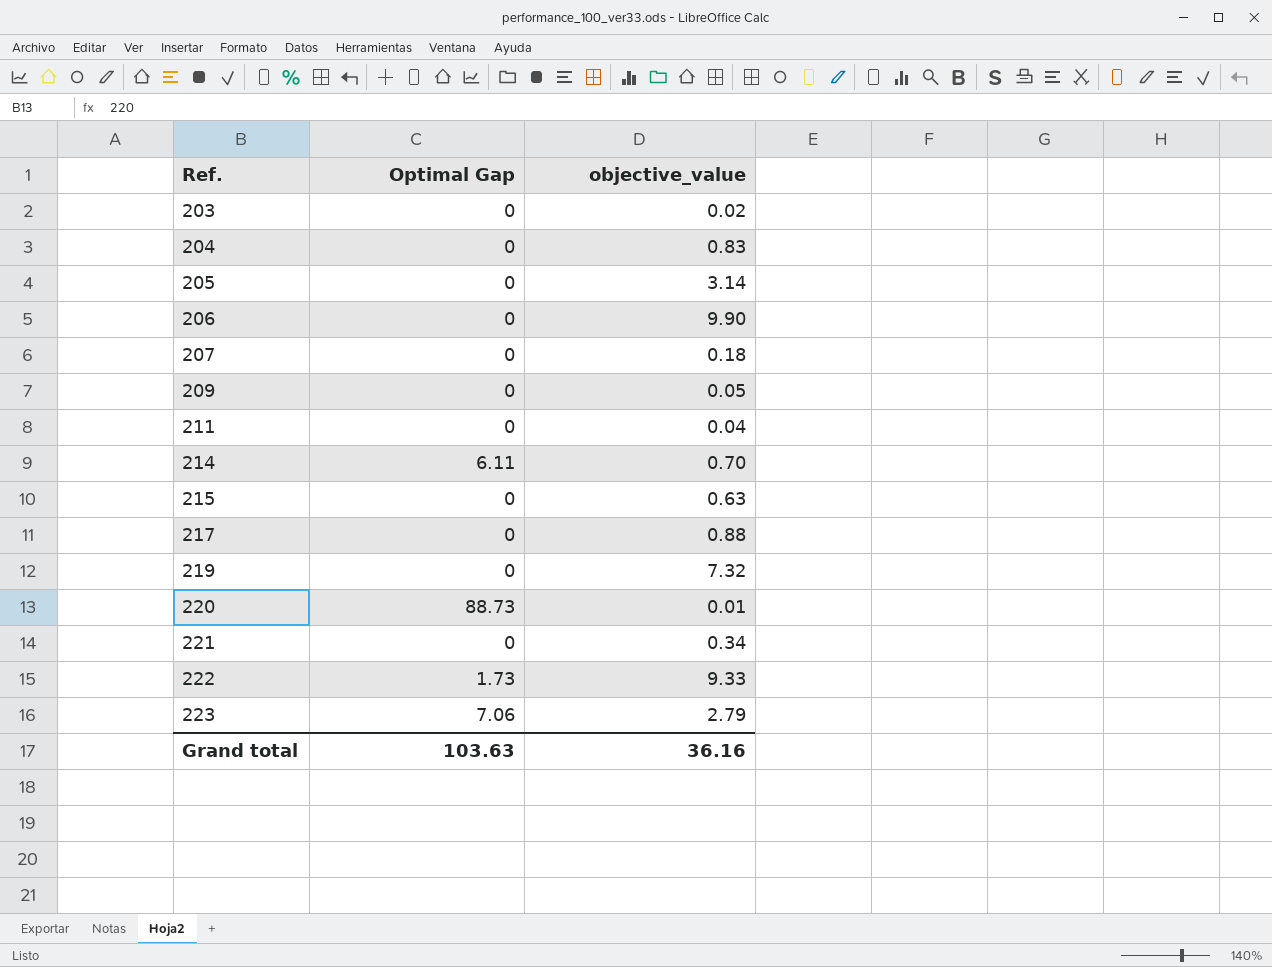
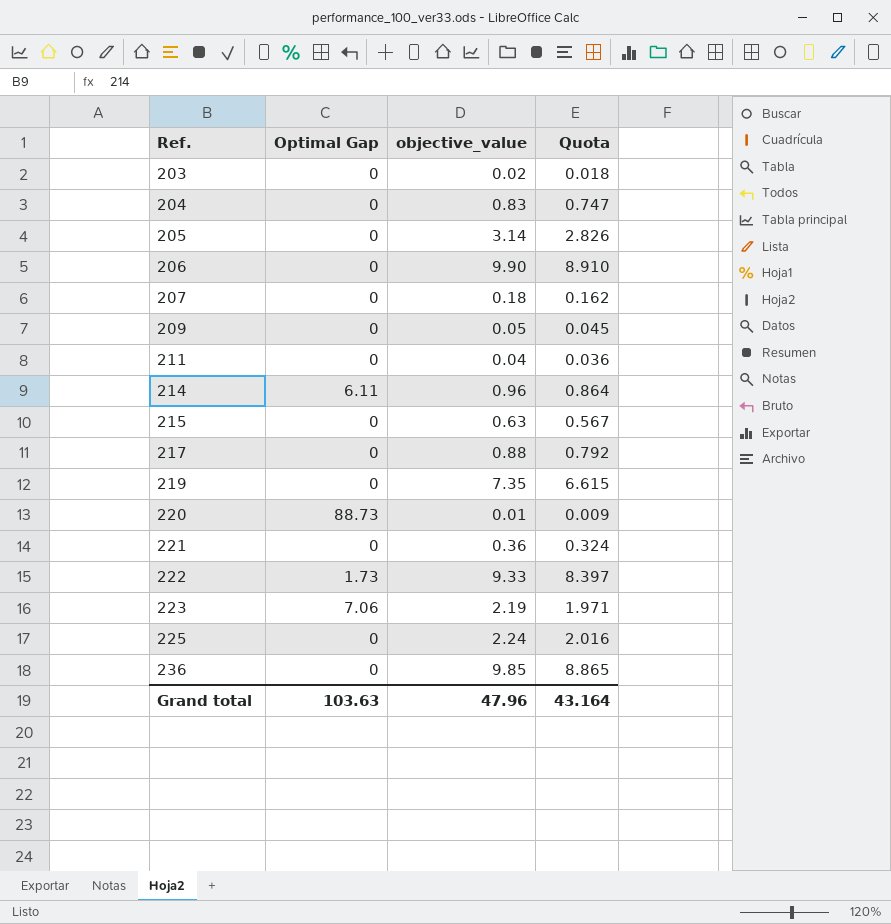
column Quota | formula: none -> [objective_value] * 0.9
214 | objective_value: 0.70 -> 0.96
219 | objective_value: 7.32 -> 7.35
221 | objective_value: 0.34 -> 0.36
223 | objective_value: 2.79 -> 2.19
row 225: none -> 0 | 2.24 | 2.016
row 236: none -> 0 | 9.85 | 8.865
Grand total | objective_value: 36.16 -> 47.96

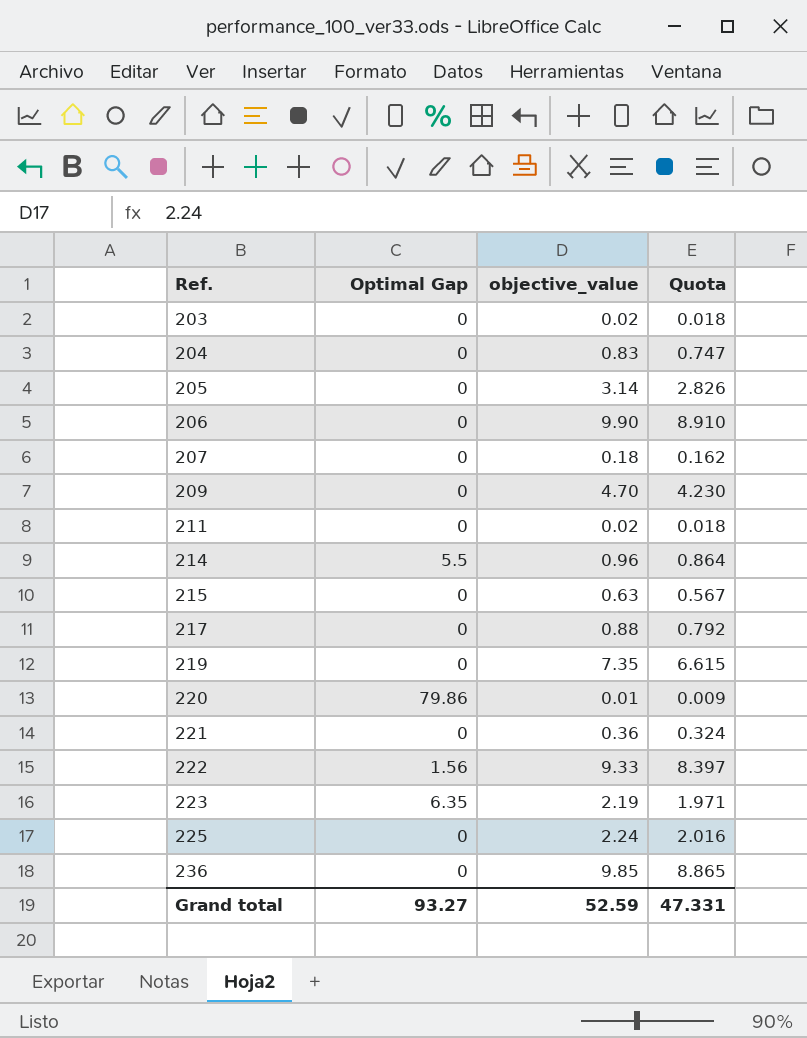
209 | objective_value: 0.05 -> 4.70
209 | Quota: 0.045 -> 4.230
211 | objective_value: 0.04 -> 0.02
211 | Quota: 0.036 -> 0.018
214 | Optimal Gap: 6.11 -> 5.5
220 | Optimal Gap: 88.73 -> 79.86
222 | Optimal Gap: 1.73 -> 1.56
223 | Optimal Gap: 7.06 -> 6.35
Grand total | Optimal Gap: 103.63 -> 93.27
Grand total | objective_value: 47.96 -> 52.59
Grand total | Quota: 43.164 -> 47.331

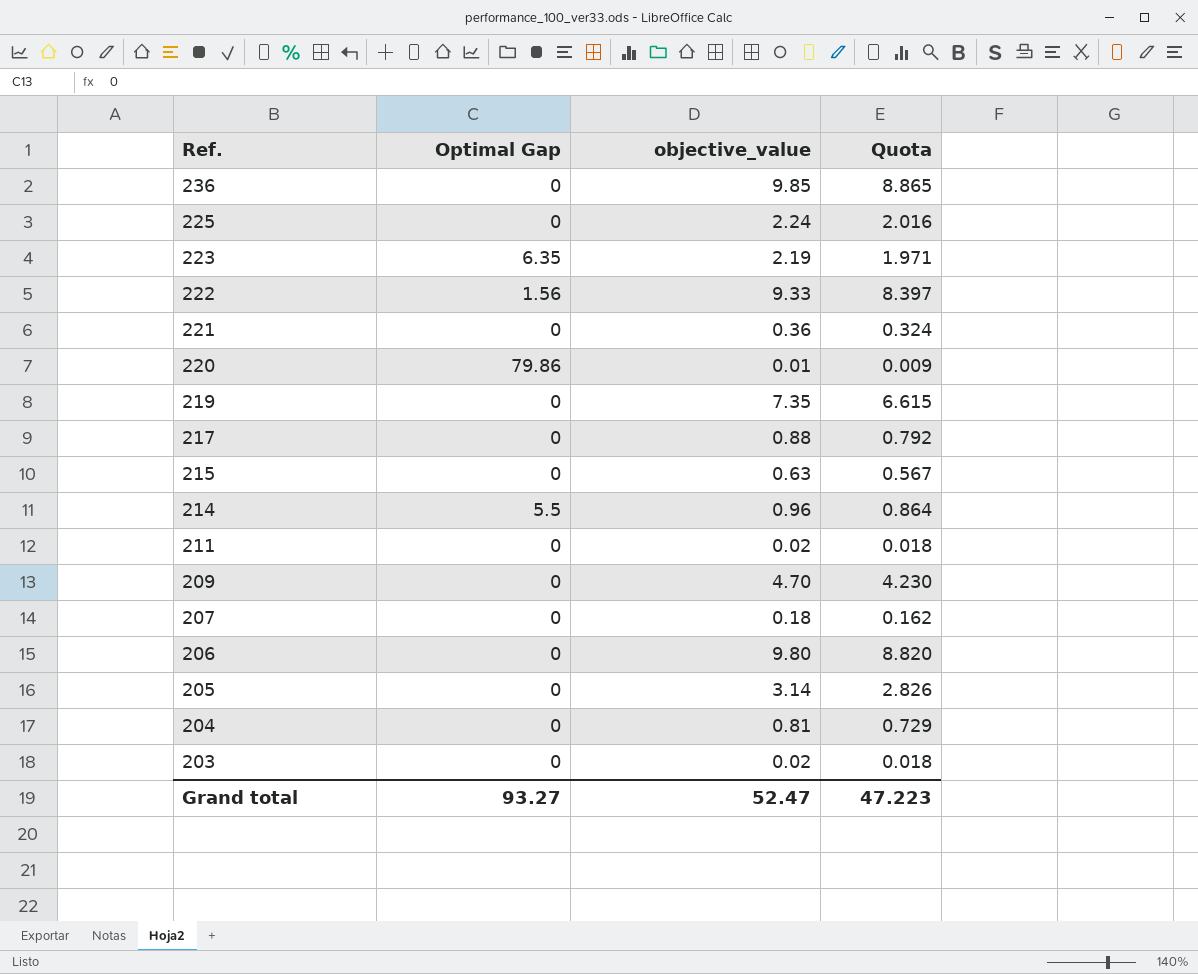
row order: Ref. ascending -> Ref. descending
206 | objective_value: 9.90 -> 9.80
206 | Quota: 8.910 -> 8.820
204 | objective_value: 0.83 -> 0.81
204 | Quota: 0.747 -> 0.729
Grand total | objective_value: 52.59 -> 52.47
Grand total | Quota: 47.331 -> 47.223

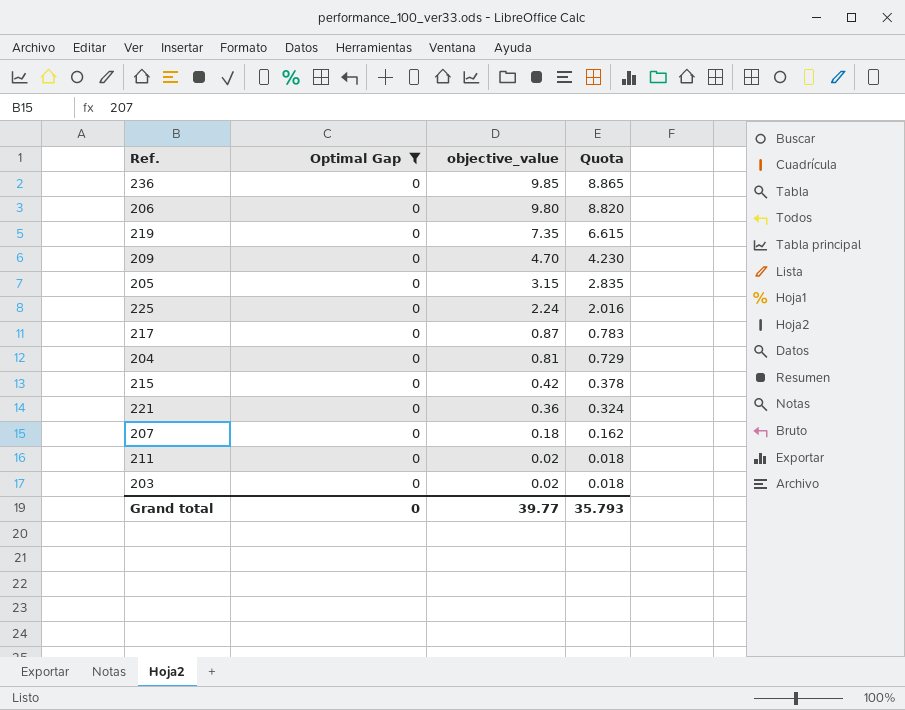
filter: none -> Optimal Gap = 0
row order: Ref. descending -> objective_value descending
205 | objective_value: 3.14 -> 3.15
205 | Quota: 2.826 -> 2.835
217 | objective_value: 0.88 -> 0.87
217 | Quota: 0.792 -> 0.783
215 | objective_value: 0.63 -> 0.42
215 | Quota: 0.567 -> 0.378
Grand total | Optimal Gap: 93.27 -> 0
Grand total | objective_value: 52.47 -> 39.77
Grand total | Quota: 47.223 -> 35.793

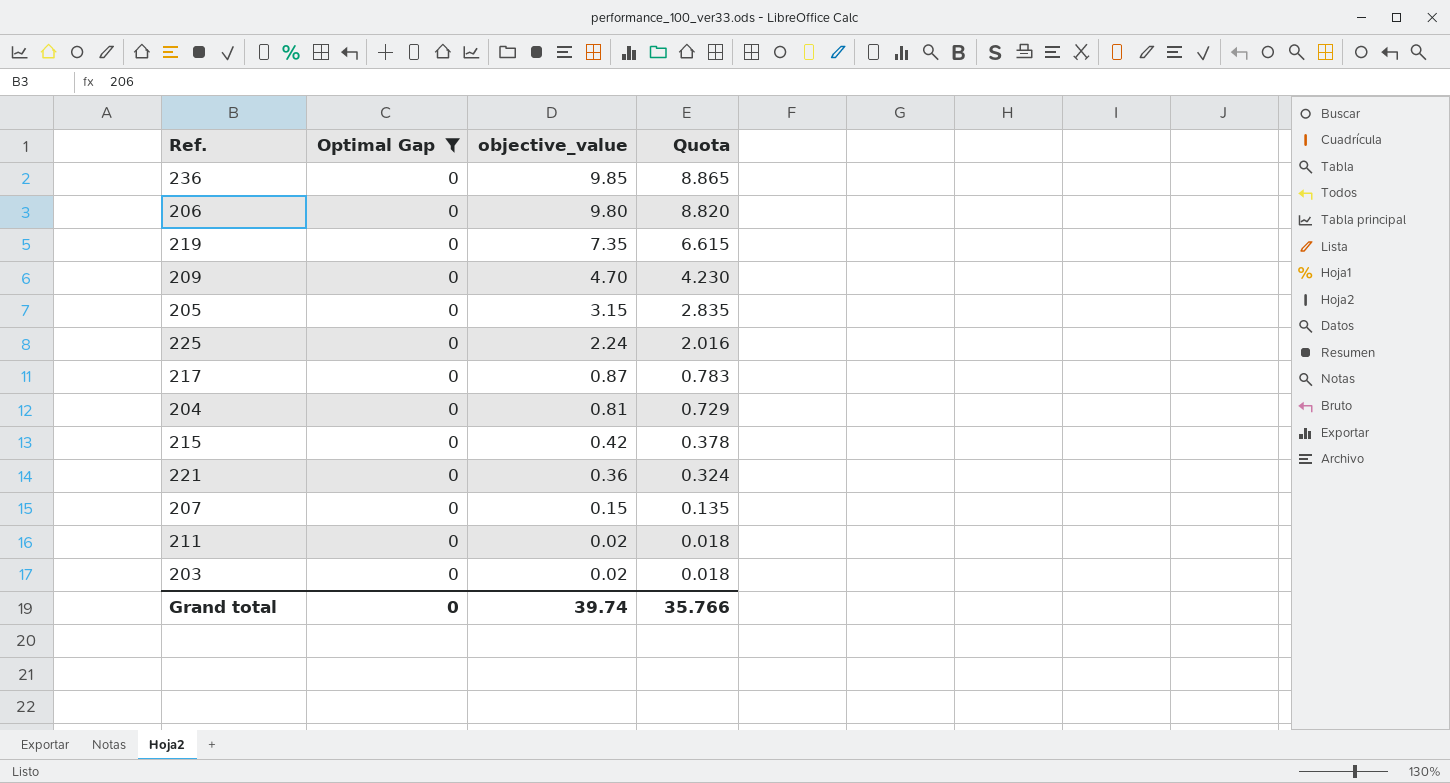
207 | objective_value: 0.18 -> 0.15
207 | Quota: 0.162 -> 0.135
Grand total | objective_value: 39.77 -> 39.74
Grand total | Quota: 35.793 -> 35.766

